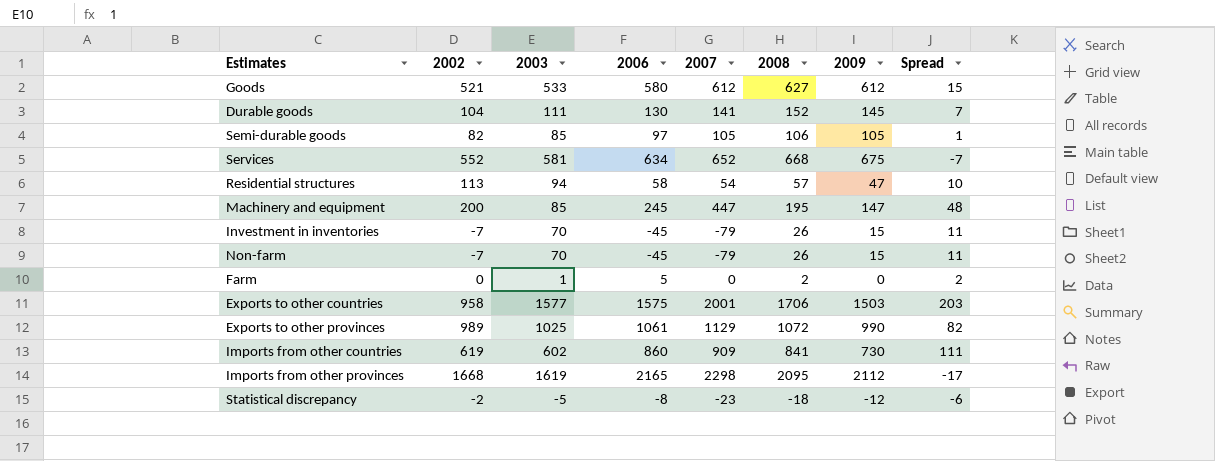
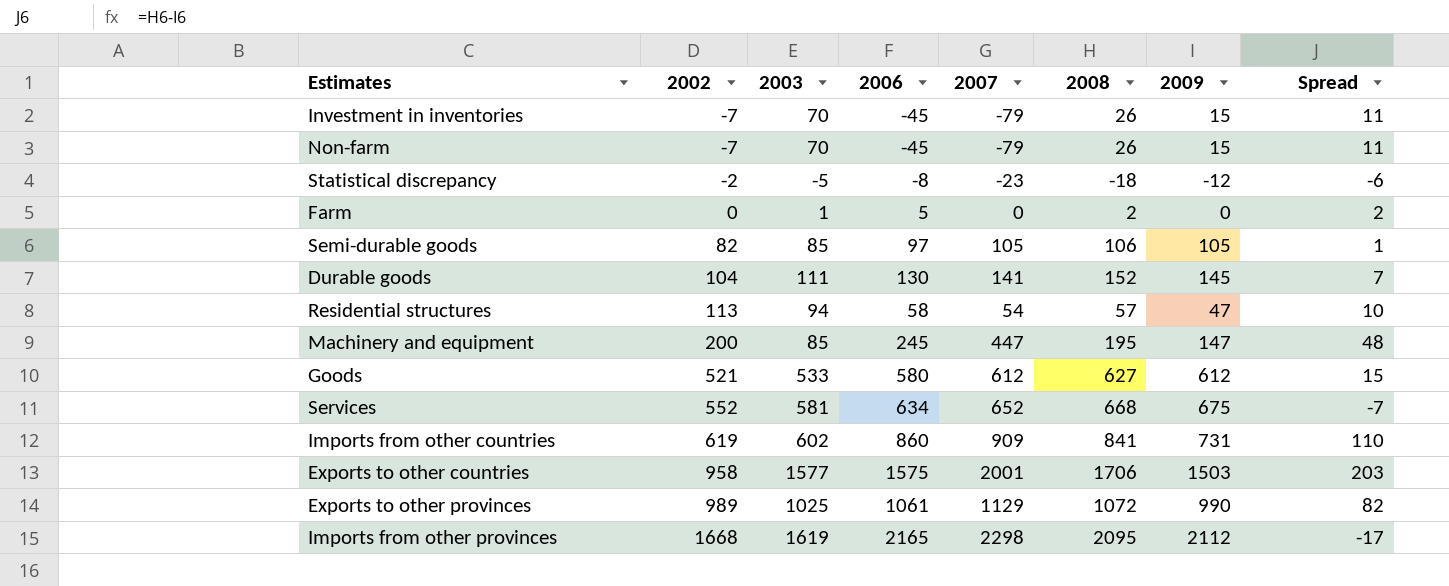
row order: none -> 2002 ascending
Imports from other countries | 2009: 730 -> 731
Imports from other countries | Spread: 111 -> 110

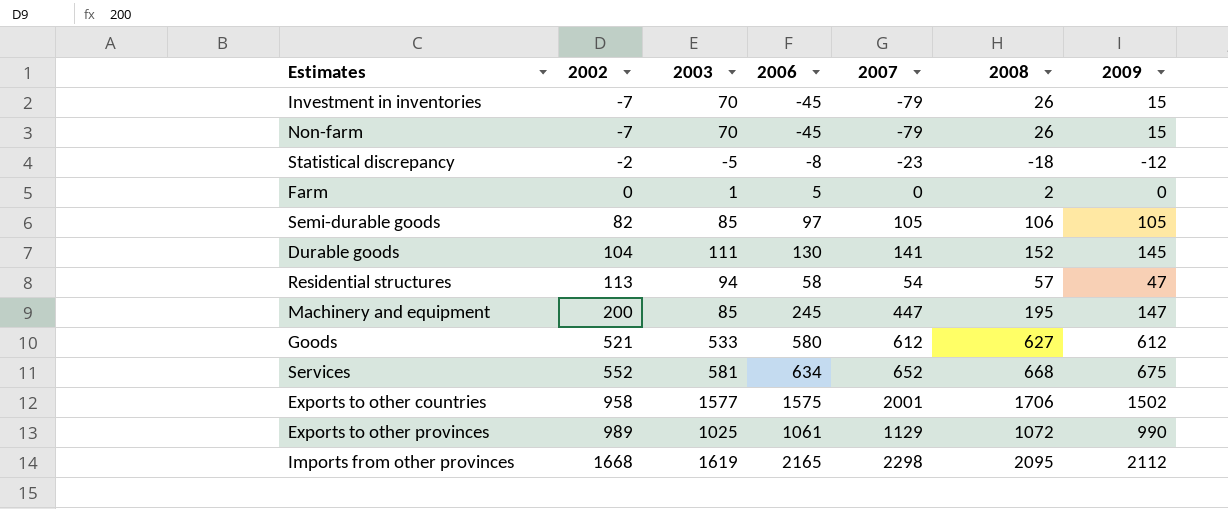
column Spread | formula: [2008] - [2009] -> none
row Imports from other countries: 619 | 602 | 860 | 909 | 841 | 731 | 110 -> none
Exports to other countries | 2009: 1503 -> 1502

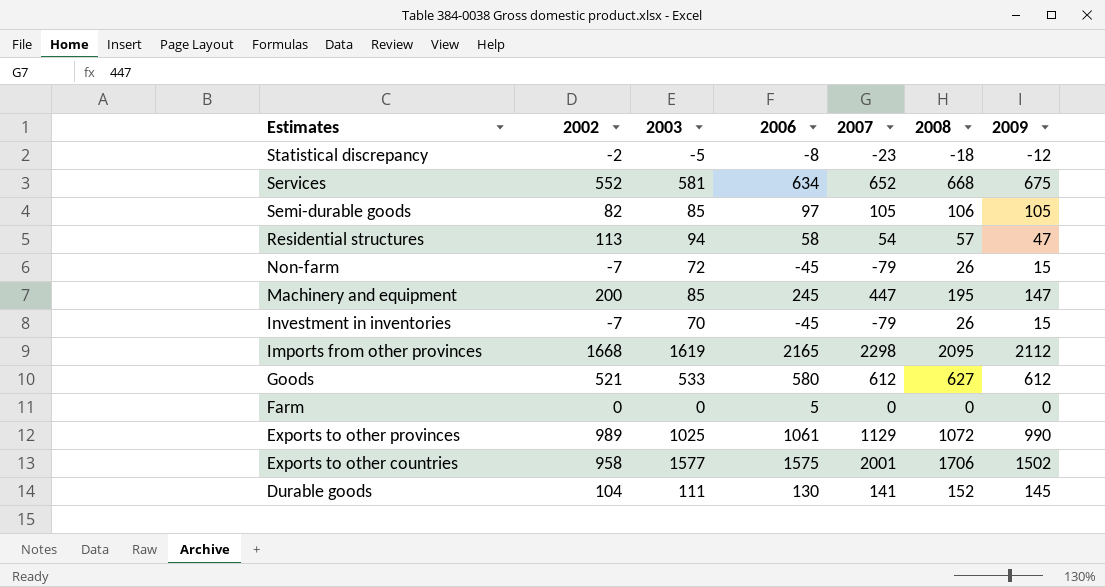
row order: 2002 ascending -> Estimates descending
Non-farm | 2003: 70 -> 72
Farm | 2003: 1 -> 0
Farm | 2008: 2 -> 0

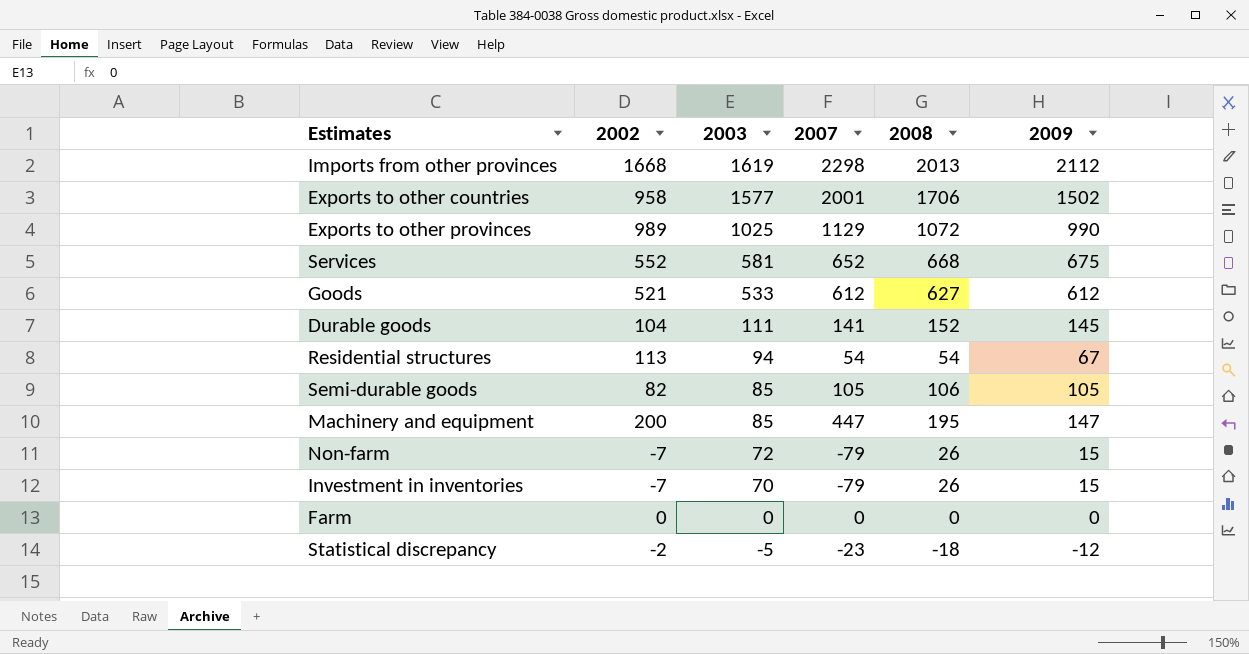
row order: Estimates descending -> 2003 descending
column 2006 | position: 4 -> none
Imports from other provinces | 2008: 2095 -> 2013
Residential structures | 2008: 57 -> 54
Residential structures | 2009: 47 -> 67

